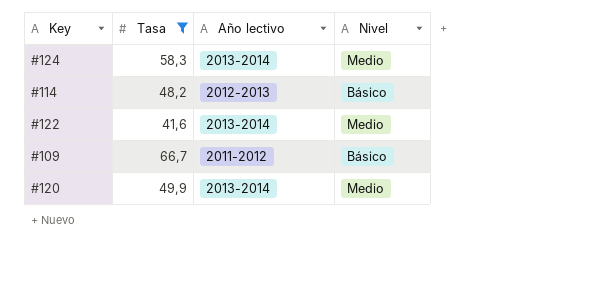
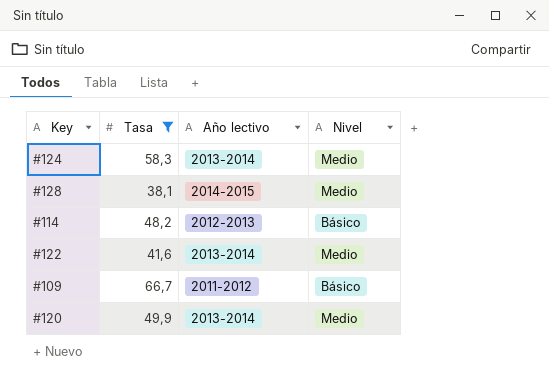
row #128: none -> 38,1 | 2014-2015 | Medio

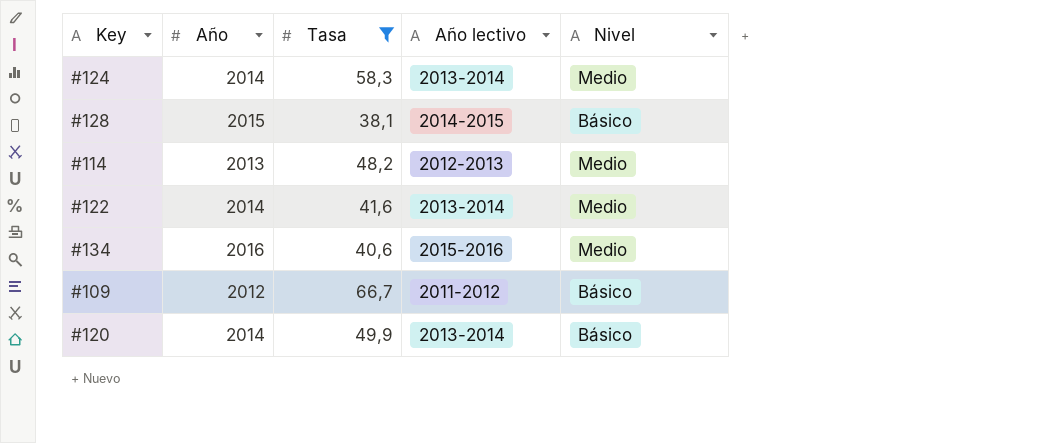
column Año | position: none -> 2
#128 | Nivel: Medio -> Básico
#114 | Nivel: Básico -> Medio
row #134: none -> 2016 | 40,6 | 2015-2016 | Medio
#120 | Nivel: Medio -> Básico

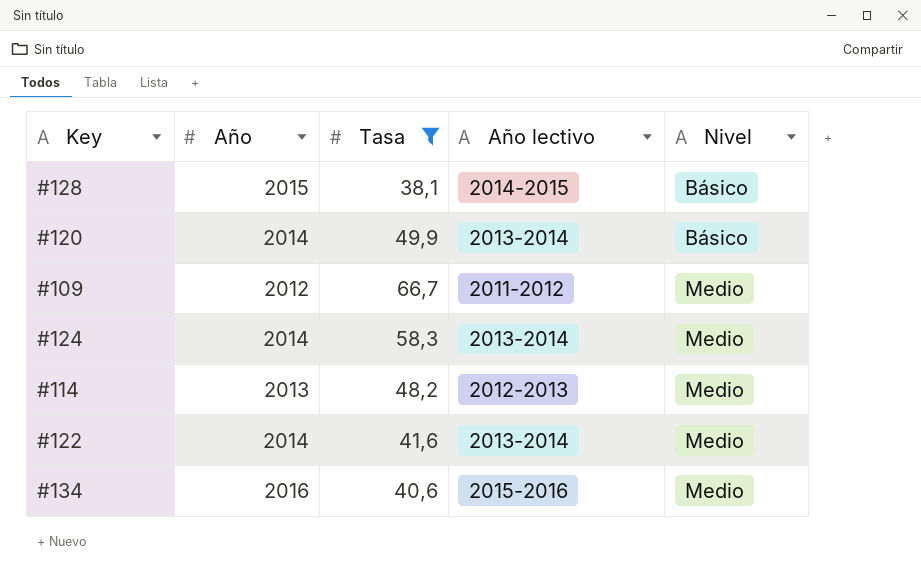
row order: none -> Nivel ascending
#109 | Nivel: Básico -> Medio

